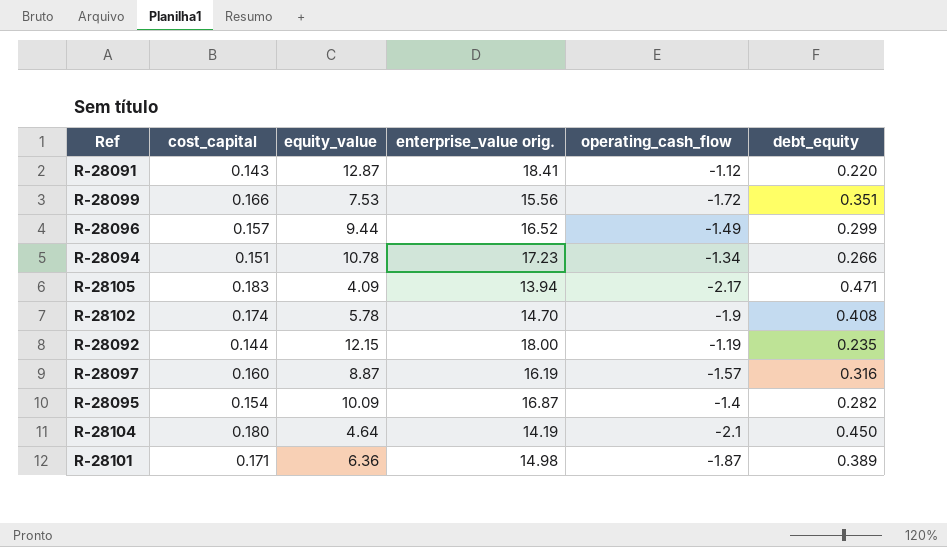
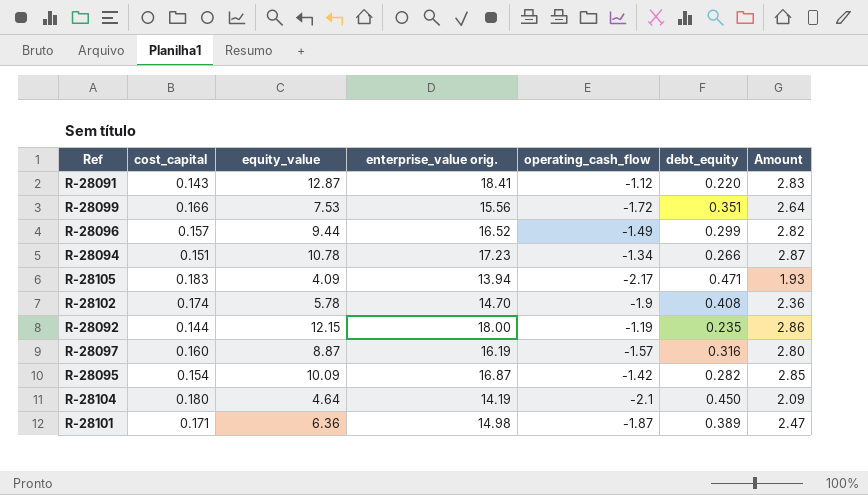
column Amount | formula: none -> [equity_value] * [debt_equity]
R-28095 | operating_cash_flow: -1.4 -> -1.42

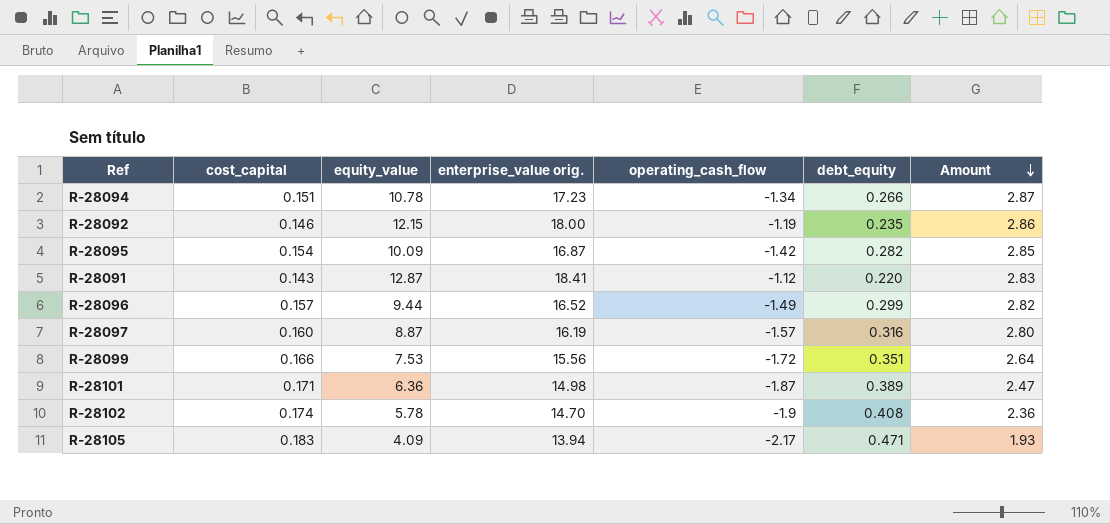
row order: none -> Amount descending
row R-28104: 0.180 | 4.64 | 14.19 | -2.1 | 0.450 | 2.09 -> none
R-28092 | cost_capital: 0.144 -> 0.146

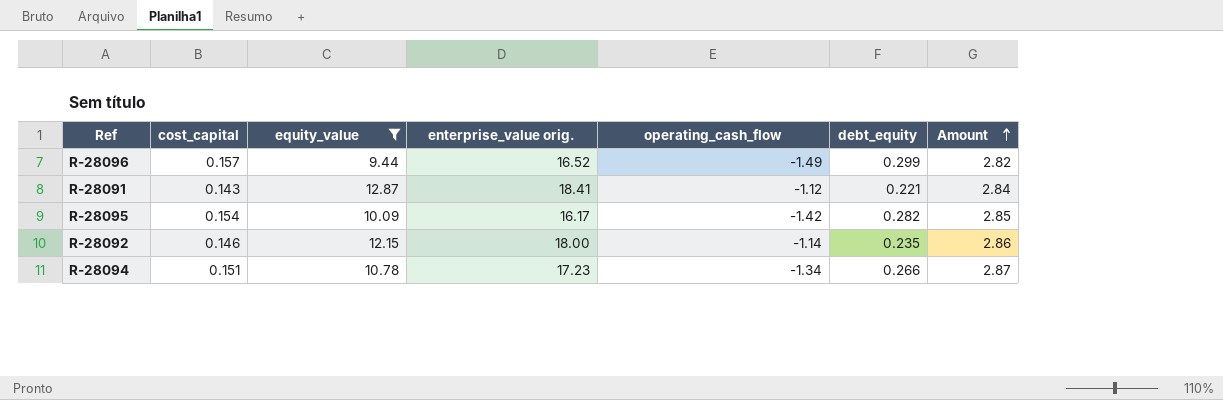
filter: none -> equity_value >= 9.44
row order: Amount descending -> Amount ascending
R-28091 | debt_equity: 0.220 -> 0.221
R-28091 | Amount: 2.83 -> 2.84
R-28095 | enterprise_value orig.: 16.87 -> 16.17
R-28092 | operating_cash_flow: -1.19 -> -1.14

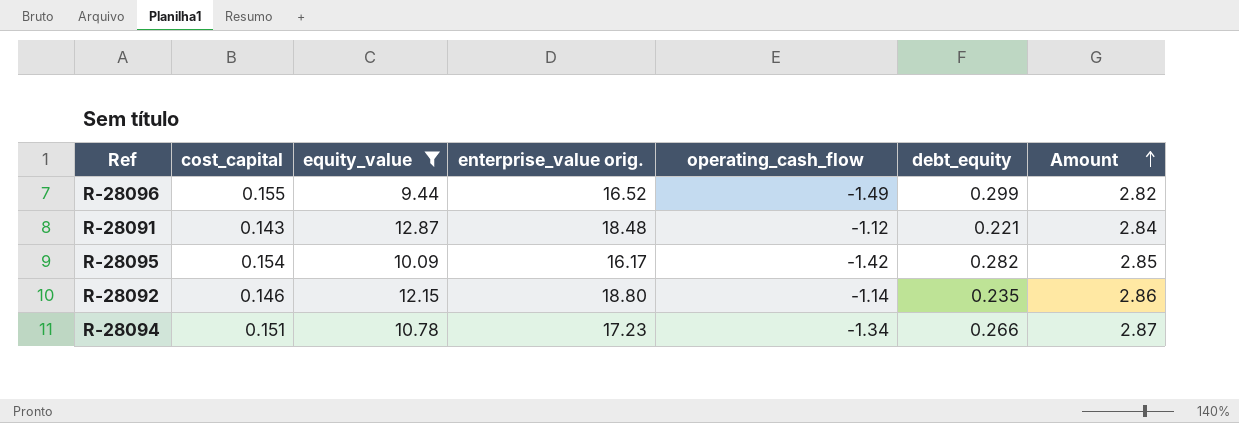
R-28096 | cost_capital: 0.157 -> 0.155
R-28091 | enterprise_value orig.: 18.41 -> 18.48
R-28092 | enterprise_value orig.: 18.00 -> 18.80

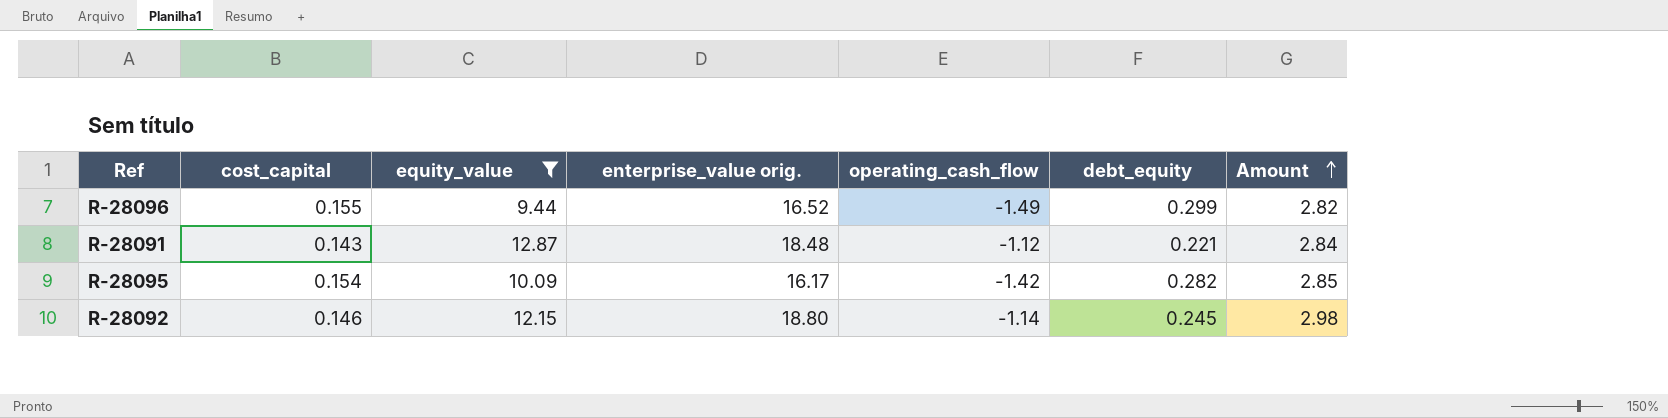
row R-28094: 0.151 | 10.78 | 17.23 | -1.34 | 0.266 | 2.87 -> none
R-28092 | debt_equity: 0.235 -> 0.245
R-28092 | Amount: 2.86 -> 2.98

